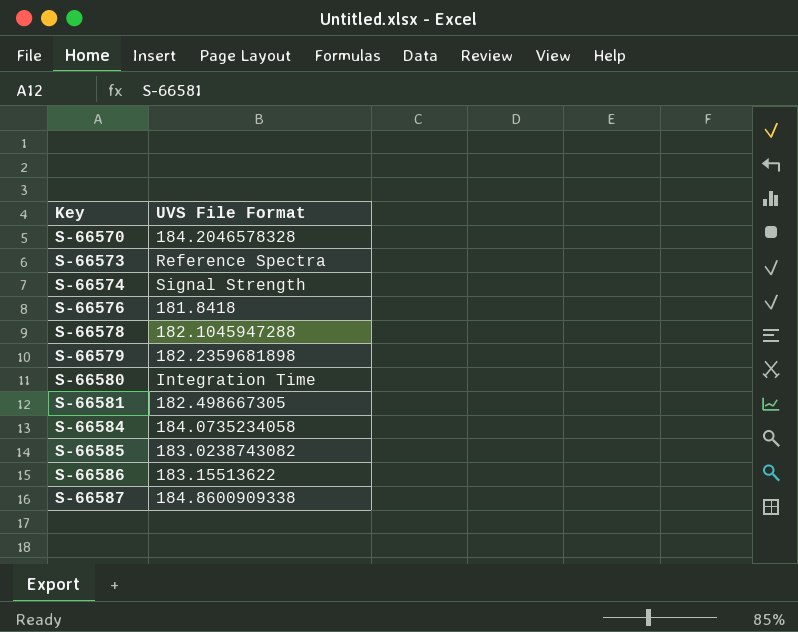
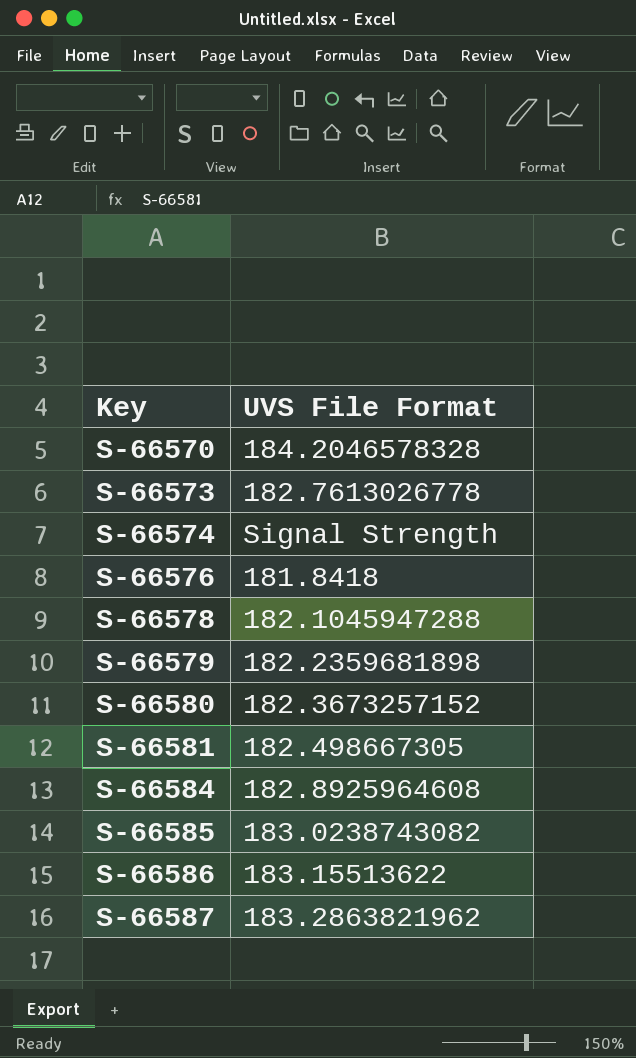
S-66573 | UVS File Format: Reference Spectra -> 182.7613026778
S-66580 | UVS File Format: Integration Time -> 182.3673257152
S-66584 | UVS File Format: 184.0735234058 -> 182.8925964608
S-66587 | UVS File Format: 184.8600909338 -> 183.2863821962

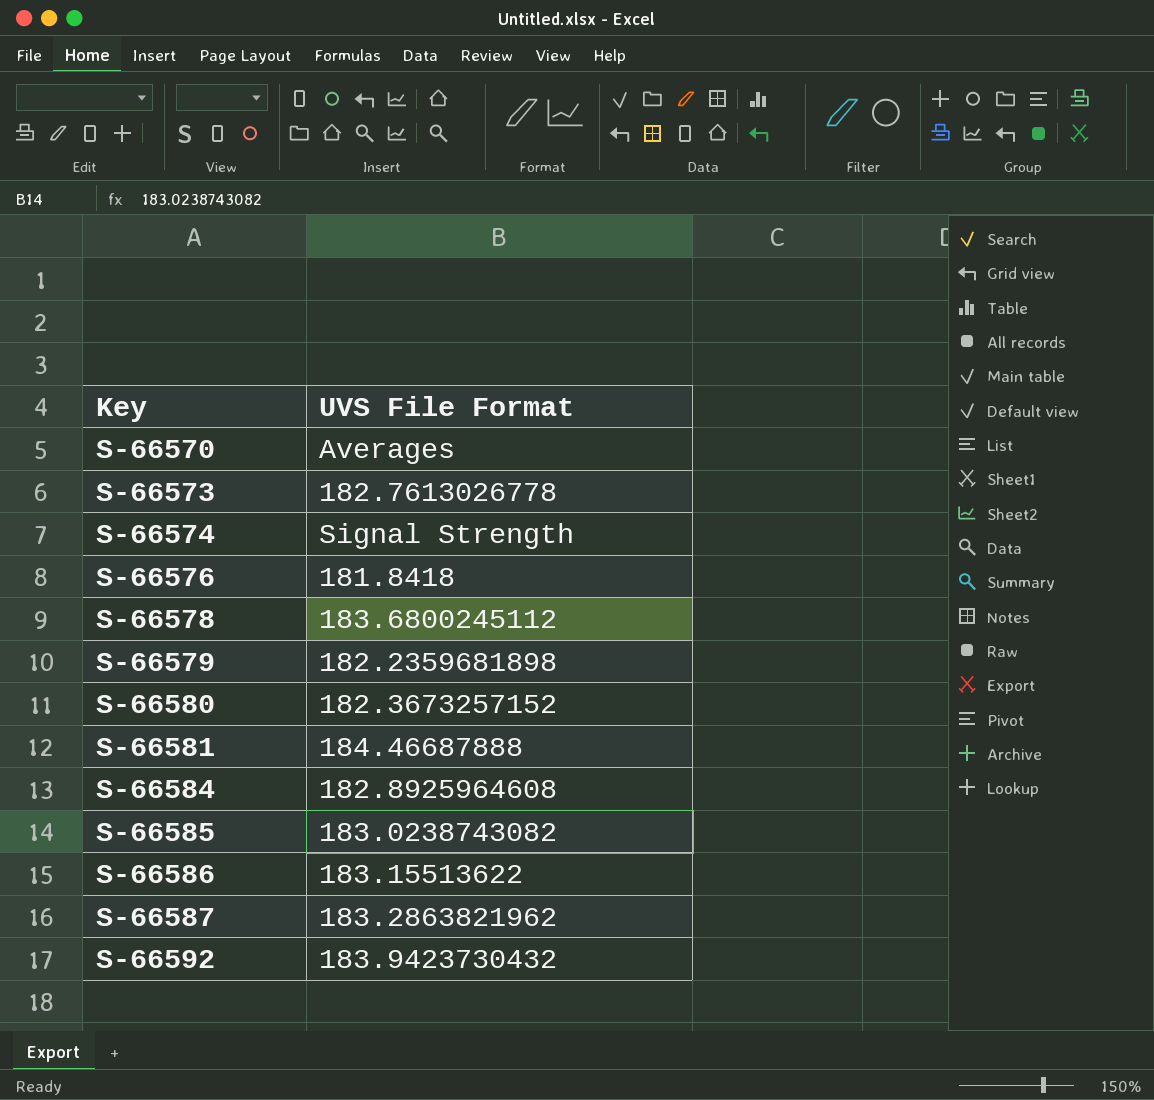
S-66570 | UVS File Format: 184.2046578328 -> Averages
S-66578 | UVS File Format: 182.1045947288 -> 183.6800245112
S-66581 | UVS File Format: 182.498667305 -> 184.46687888
row S-66592: none -> 183.9423730432

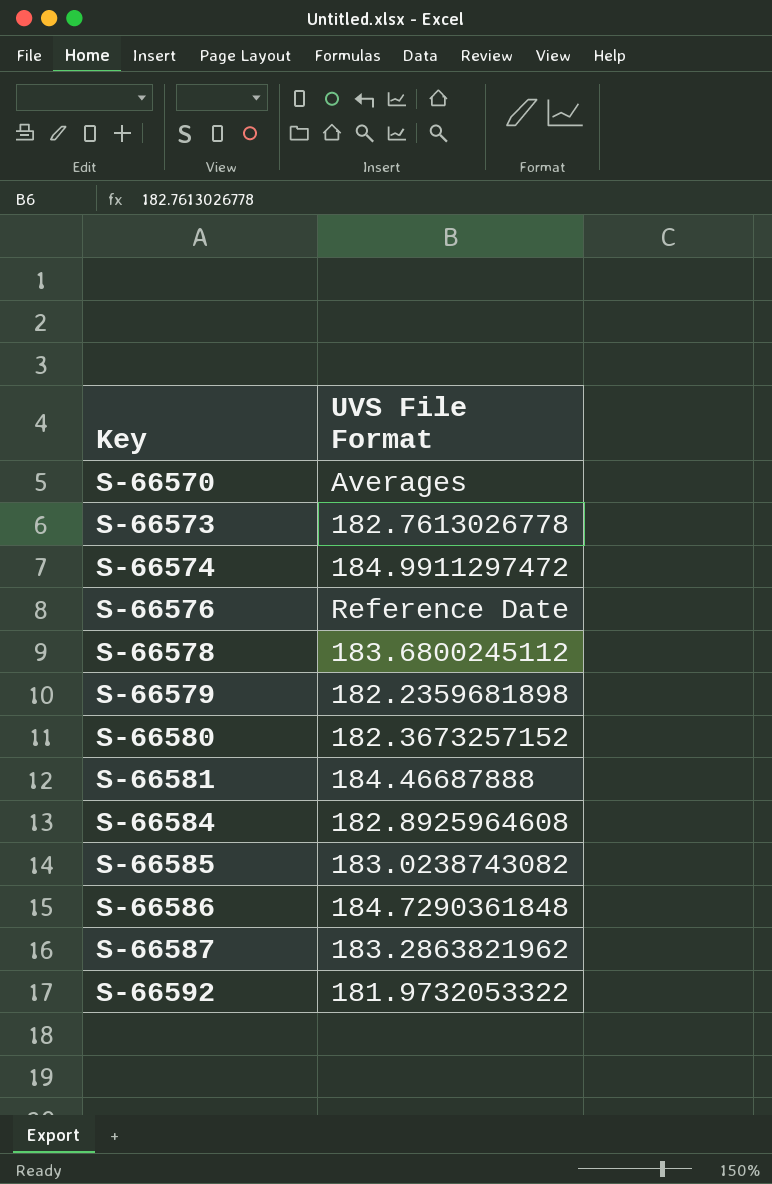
S-66574 | UVS File Format: Signal Strength -> 184.9911297472
S-66576 | UVS File Format: 181.8418 -> Reference Date
S-66586 | UVS File Format: 183.15513622 -> 184.7290361848
S-66592 | UVS File Format: 183.9423730432 -> 181.9732053322

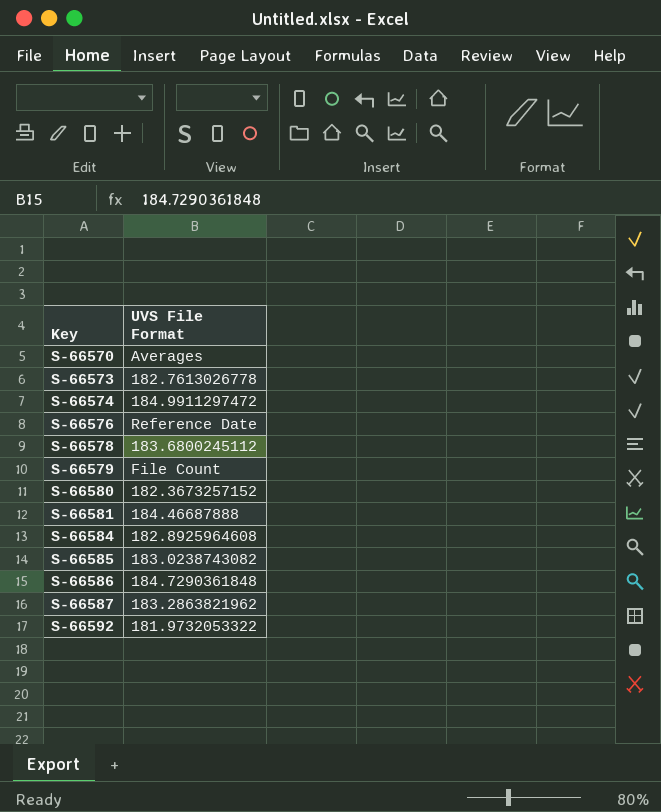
S-66579 | UVS File Format: 182.2359681898 -> File Count

